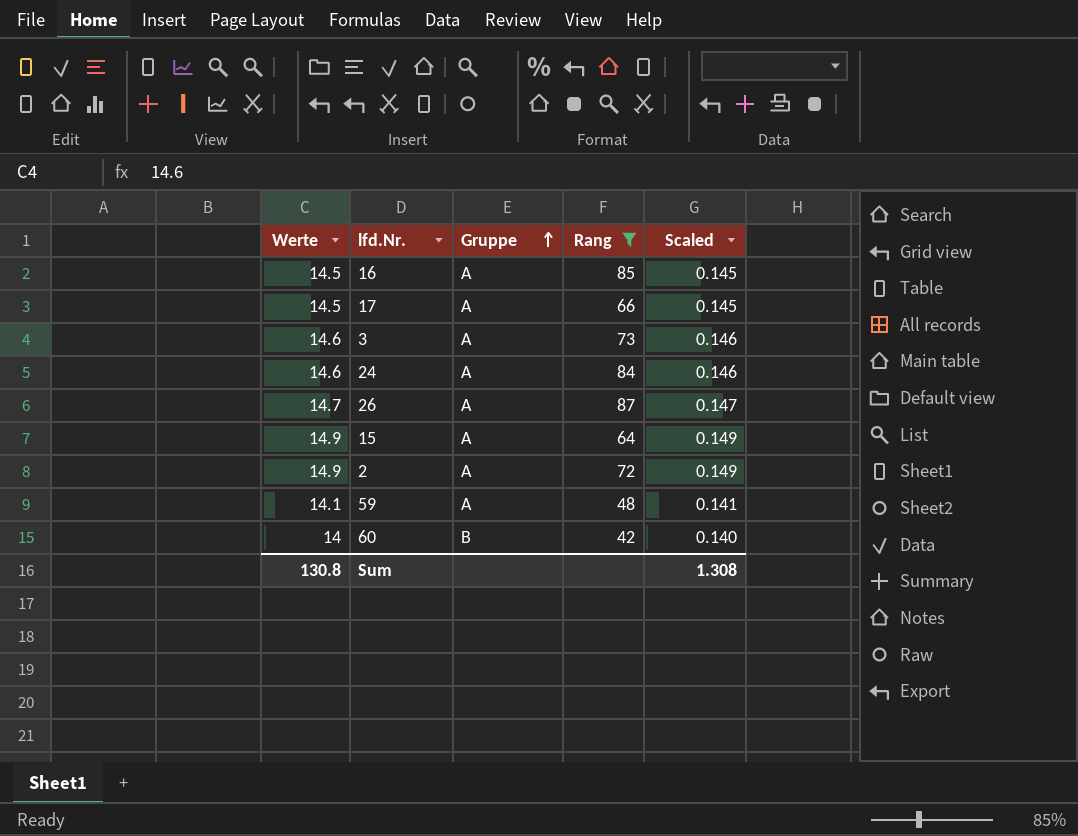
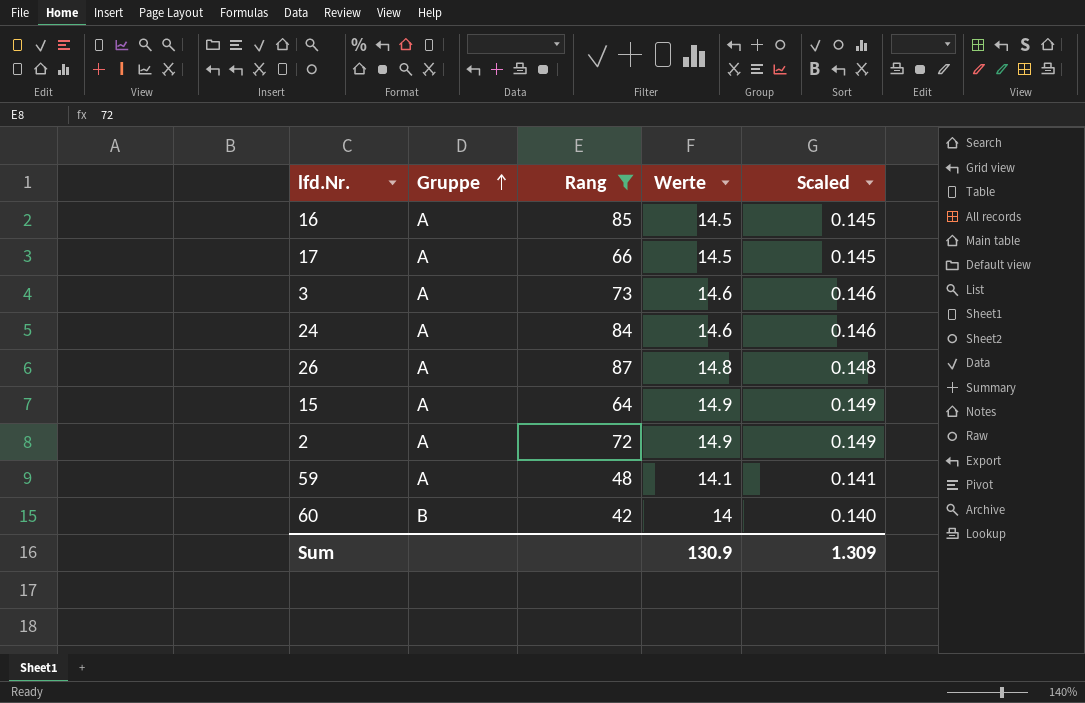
column Werte | position: 1 -> 4
26 | Werte: 14.7 -> 14.8
26 | Scaled: 0.147 -> 0.148
Sum | Werte: 130.8 -> 130.9
Sum | Scaled: 1.308 -> 1.309

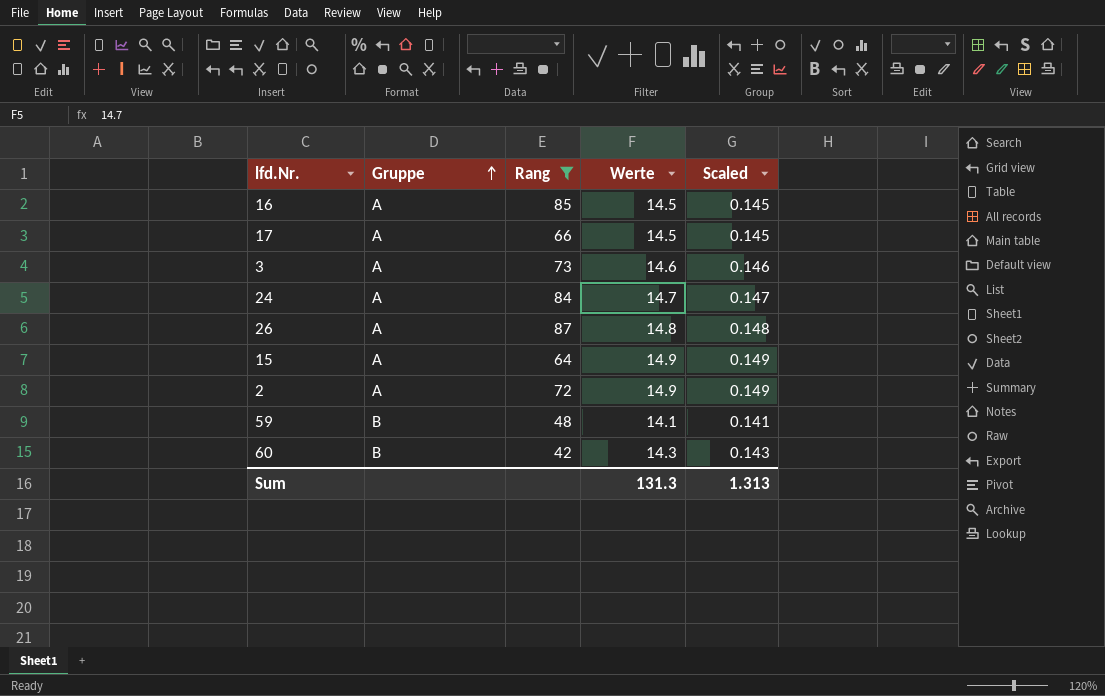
24 | Werte: 14.6 -> 14.7
24 | Scaled: 0.146 -> 0.147
59 | Gruppe: A -> B
60 | Werte: 14 -> 14.3
60 | Scaled: 0.140 -> 0.143
Sum | Werte: 130.9 -> 131.3
Sum | Scaled: 1.309 -> 1.313

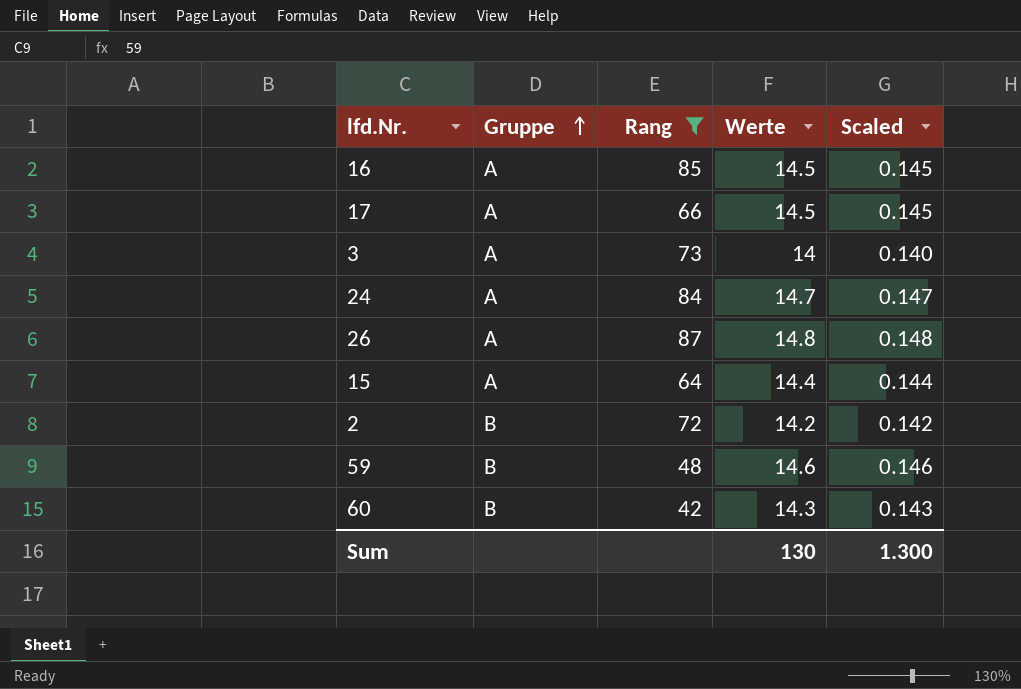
3 | Werte: 14.6 -> 14
3 | Scaled: 0.146 -> 0.140
15 | Werte: 14.9 -> 14.4
15 | Scaled: 0.149 -> 0.144
2 | Gruppe: A -> B
2 | Werte: 14.9 -> 14.2
2 | Scaled: 0.149 -> 0.142
59 | Werte: 14.1 -> 14.6
59 | Scaled: 0.141 -> 0.146
Sum | Werte: 131.3 -> 130
Sum | Scaled: 1.313 -> 1.300

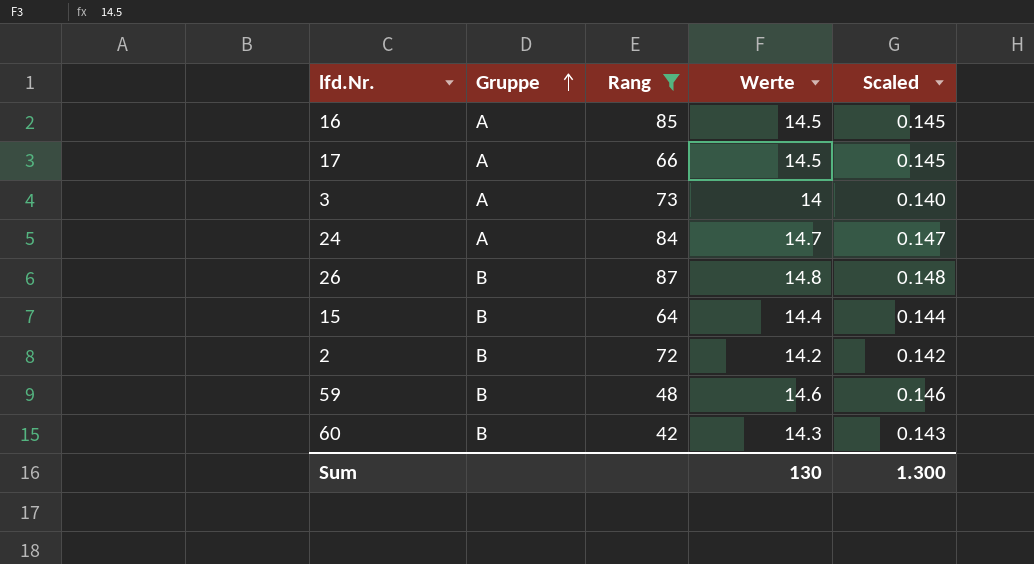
26 | Gruppe: A -> B
15 | Gruppe: A -> B

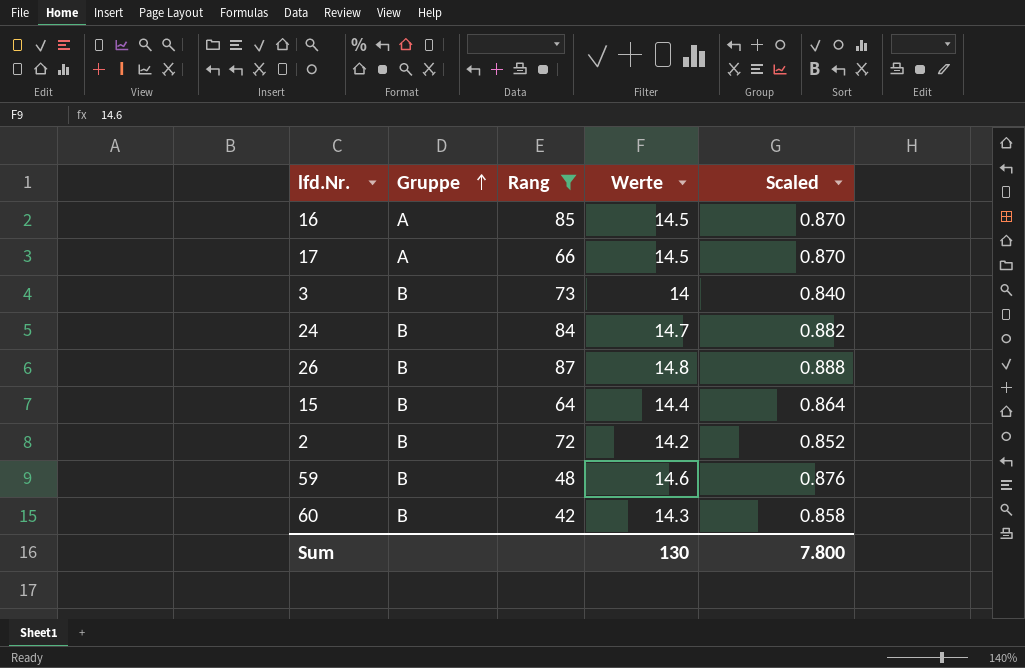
column Scaled | formula: [Werte] * 0.01 -> [Werte] * 0.06
3 | Gruppe: A -> B
24 | Gruppe: A -> B
Sum | Scaled: 1.300 -> 7.800

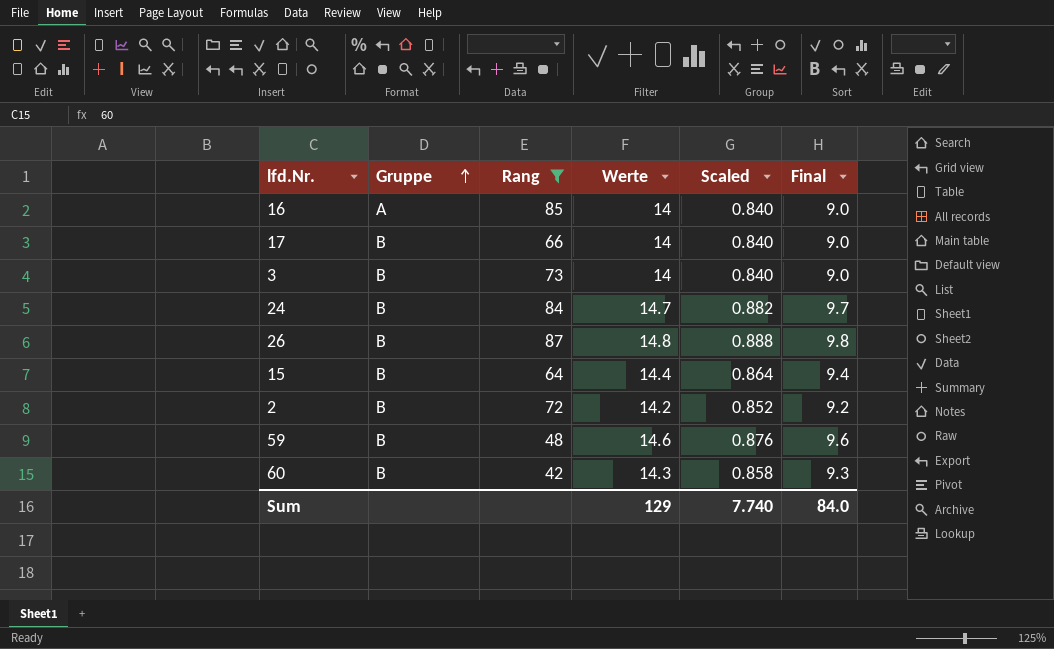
column Final | formula: none -> [Werte] - 5
16 | Werte: 14.5 -> 14
16 | Scaled: 0.870 -> 0.840
17 | Gruppe: A -> B
17 | Werte: 14.5 -> 14
17 | Scaled: 0.870 -> 0.840
Sum | Werte: 130 -> 129
Sum | Scaled: 7.800 -> 7.740

